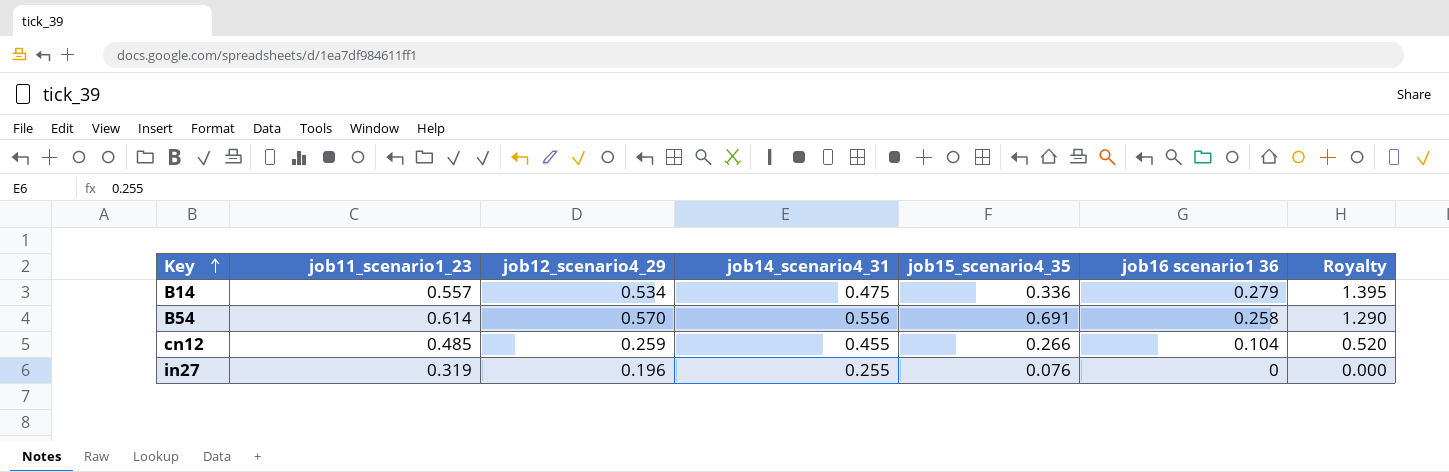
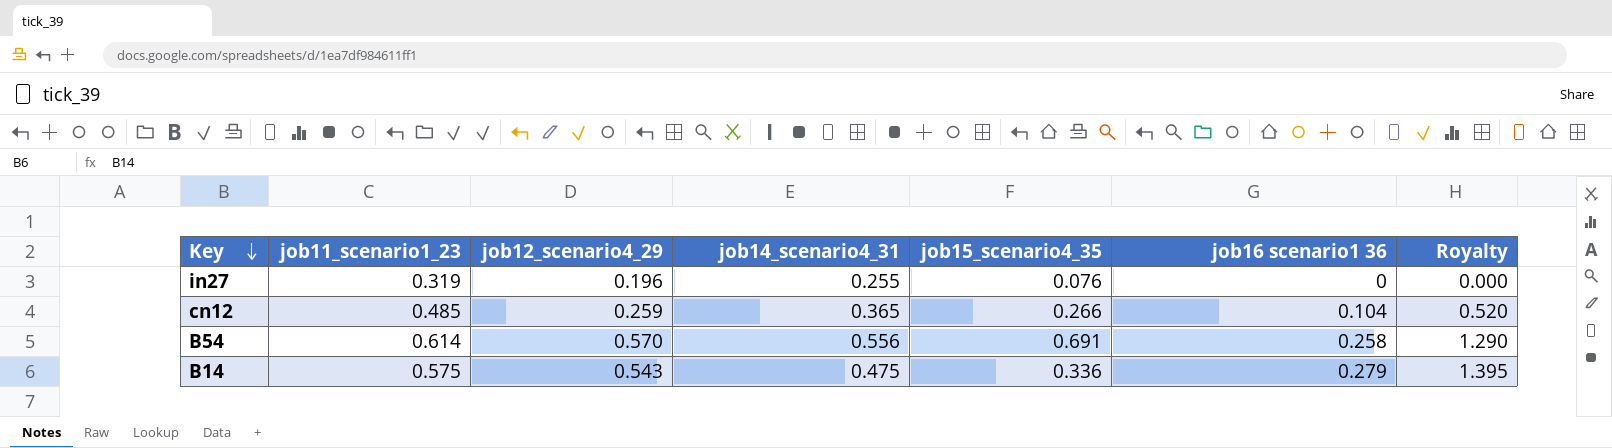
row order: Key ascending -> Key descending
cn12 | job14_scenario4_31: 0.455 -> 0.365
B14 | job11_scenario1_23: 0.557 -> 0.575
B14 | job12_scenario4_29: 0.534 -> 0.543

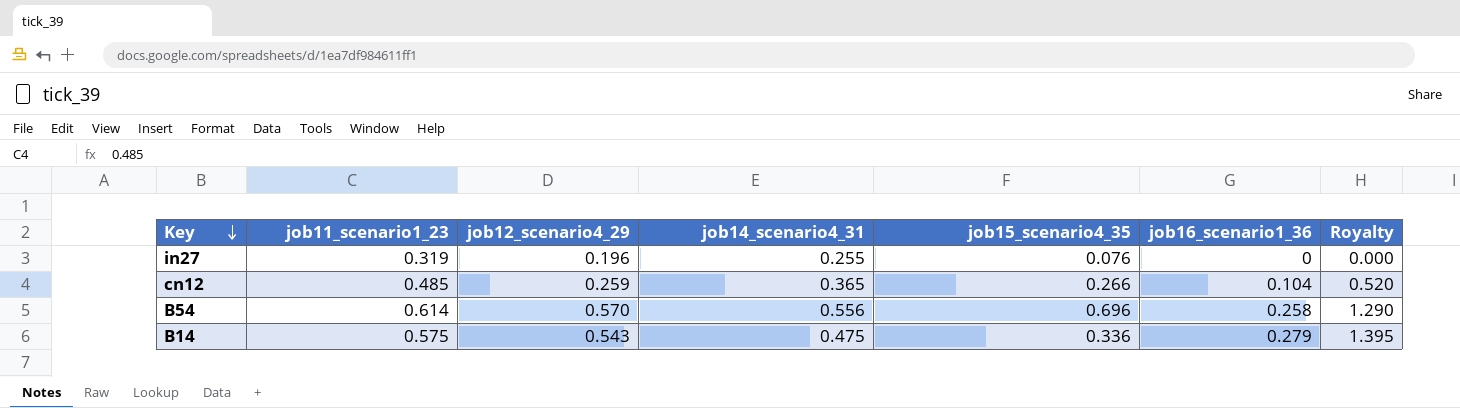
column name: job16 scenario1 36 -> job16_scenario1_36
B54 | job15_scenario4_35: 0.691 -> 0.696

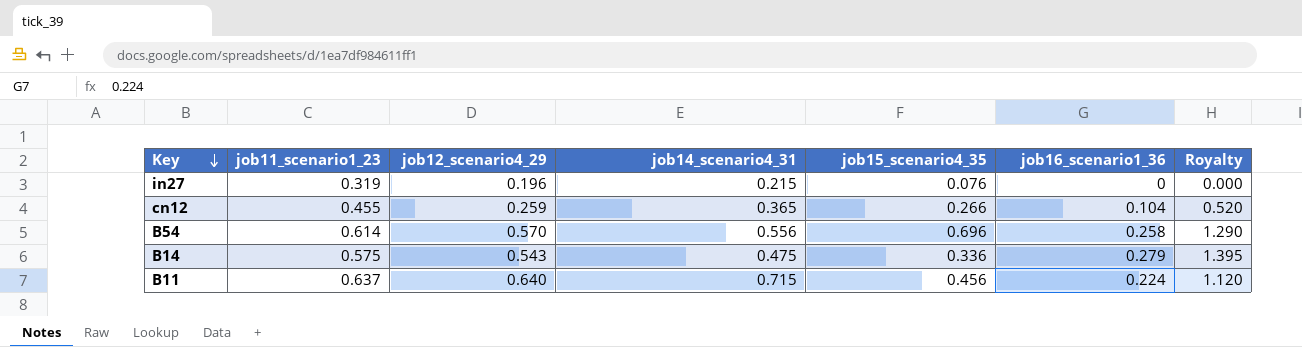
in27 | job14_scenario4_31: 0.255 -> 0.215
cn12 | job11_scenario1_23: 0.485 -> 0.455
row B11: none -> 0.637 | 0.640 | 0.715 | 0.456 | 0.224 | 1.120

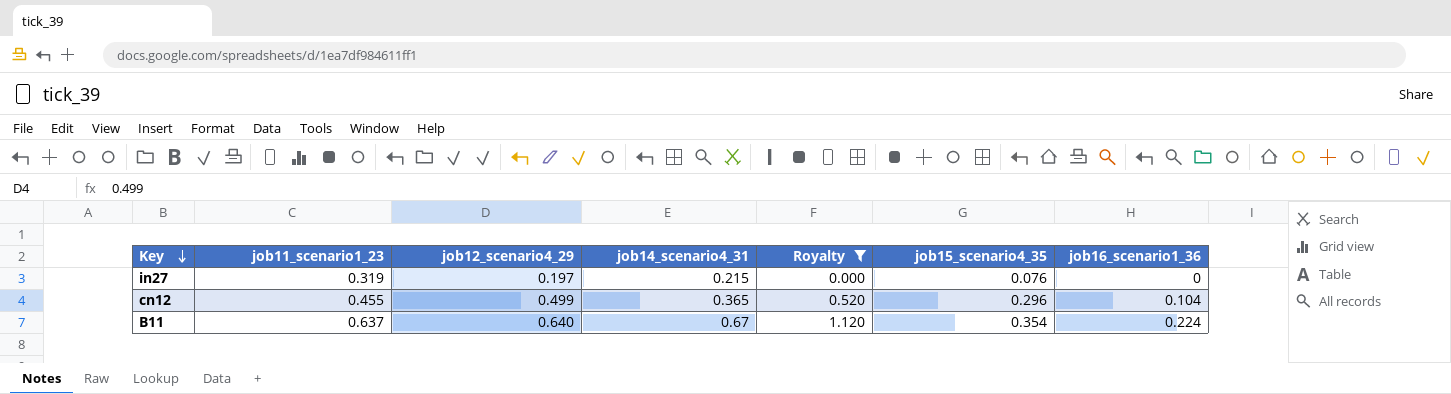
filter: none -> Royalty <= 1.120
column Royalty | position: 7 -> 5
in27 | job12_scenario4_29: 0.196 -> 0.197
cn12 | job12_scenario4_29: 0.259 -> 0.499
cn12 | job15_scenario4_35: 0.266 -> 0.296
B11 | job14_scenario4_31: 0.715 -> 0.67
B11 | job15_scenario4_35: 0.456 -> 0.354

